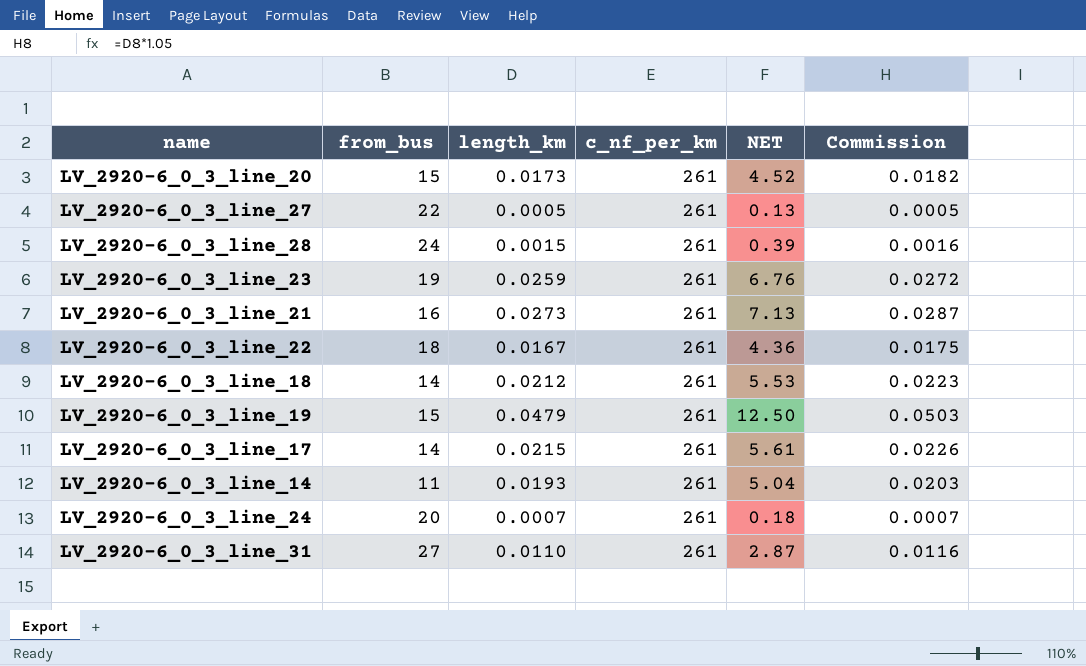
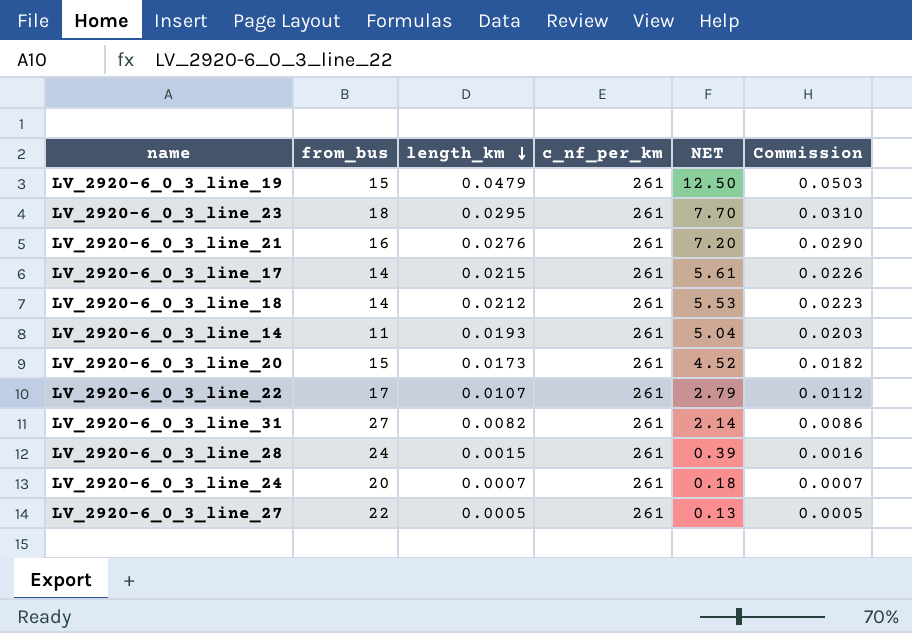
row order: none -> length_km descending
LV_2920-6_0_3_line_23 | from_bus: 19 -> 18
LV_2920-6_0_3_line_23 | length_km: 0.0259 -> 0.0295
LV_2920-6_0_3_line_23 | NET: 6.76 -> 7.70
LV_2920-6_0_3_line_23 | Commission: 0.0272 -> 0.0310
LV_2920-6_0_3_line_21 | length_km: 0.0273 -> 0.0276
LV_2920-6_0_3_line_21 | NET: 7.13 -> 7.20
LV_2920-6_0_3_line_21 | Commission: 0.0287 -> 0.0290
LV_2920-6_0_3_line_22 | from_bus: 18 -> 17
LV_2920-6_0_3_line_22 | length_km: 0.0167 -> 0.0107
LV_2920-6_0_3_line_22 | NET: 4.36 -> 2.79
LV_2920-6_0_3_line_22 | Commission: 0.0175 -> 0.0112
LV_2920-6_0_3_line_31 | length_km: 0.0110 -> 0.0082
LV_2920-6_0_3_line_31 | NET: 2.87 -> 2.14
LV_2920-6_0_3_line_31 | Commission: 0.0116 -> 0.0086

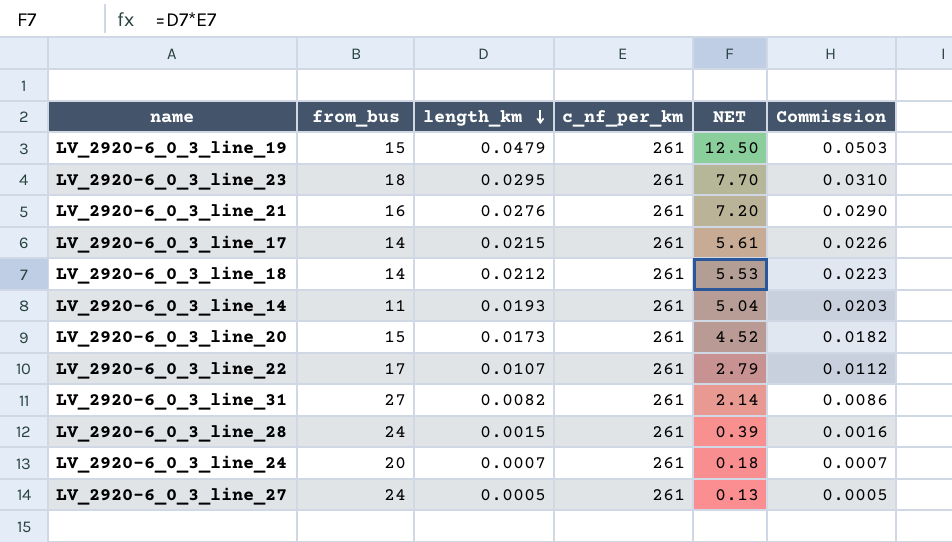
LV_2920-6_0_3_line_27 | from_bus: 22 -> 24

